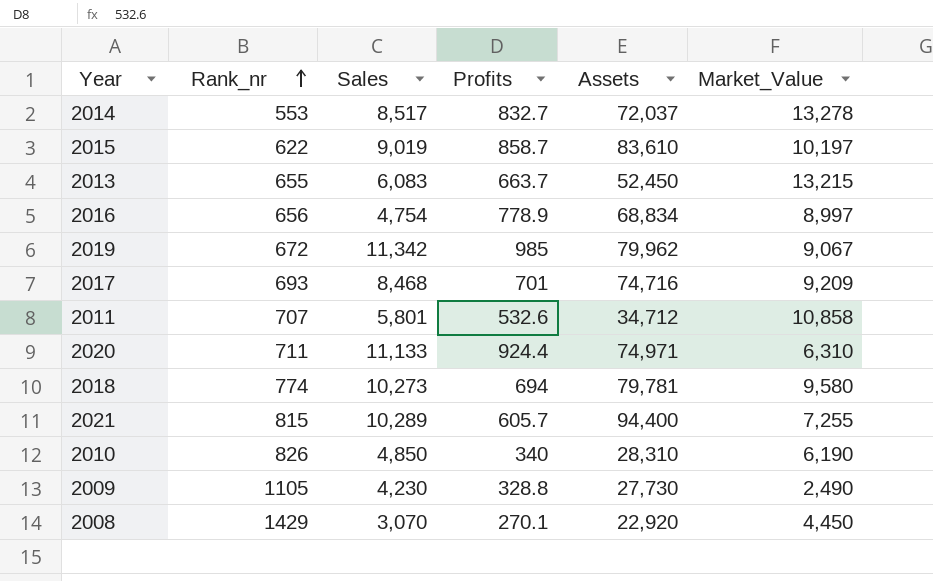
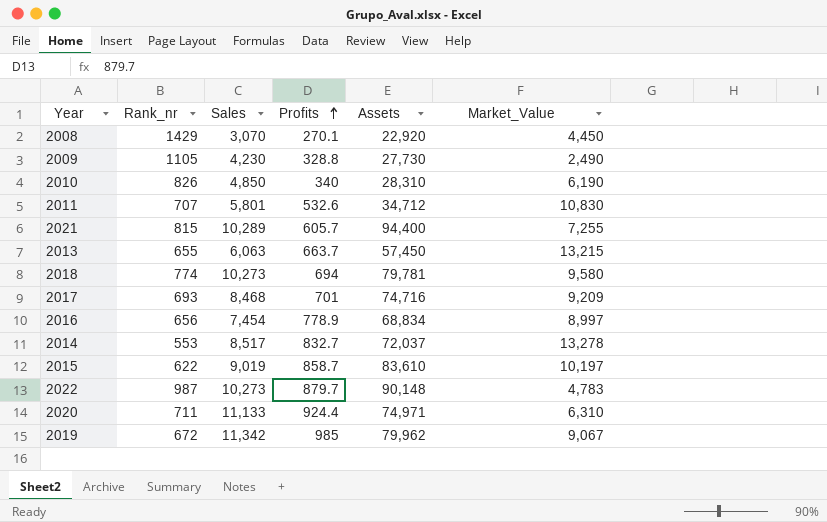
row order: Rank_nr ascending -> Profits ascending
2011 | Market_Value: 10,858 -> 10,830
2013 | Sales: 6,083 -> 6,063
2013 | Assets: 52,450 -> 57,450
2016 | Sales: 4,754 -> 7,454
row 2022: none -> 987 | 10,273 | 879.7 | 90,148 | 4,783

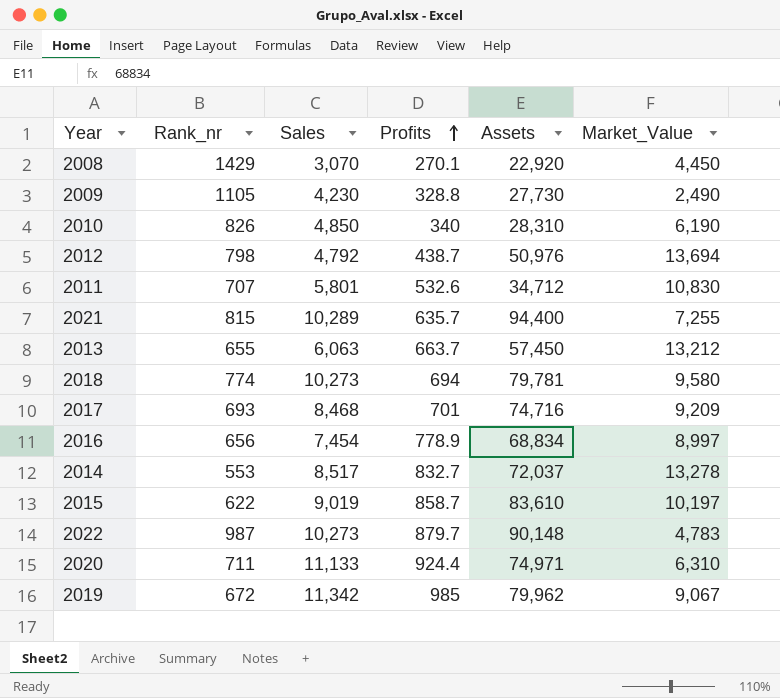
row 2012: none -> 798 | 4,792 | 438.7 | 50,976 | 13,694
2021 | Profits: 605.7 -> 635.7
2013 | Market_Value: 13,215 -> 13,212

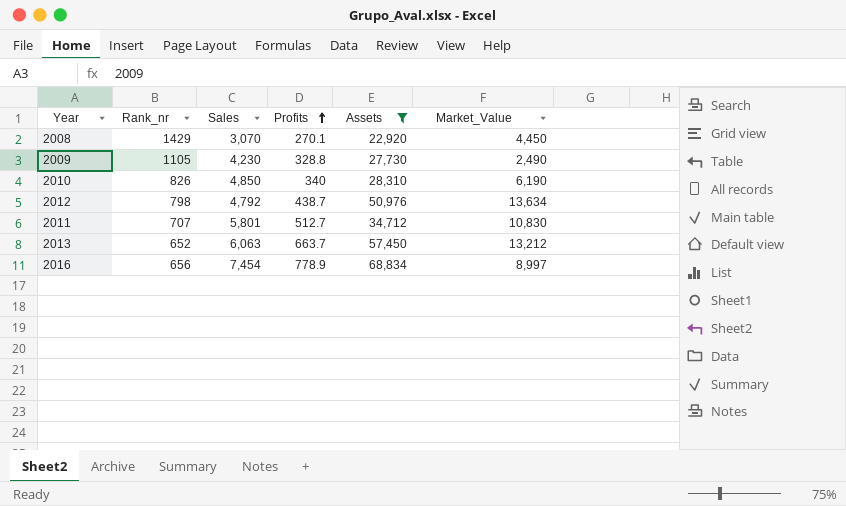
filter: none -> Assets <= 68,834
2012 | Market_Value: 13,694 -> 13,634
2011 | Profits: 532.6 -> 512.7
2013 | Rank_nr: 655 -> 652

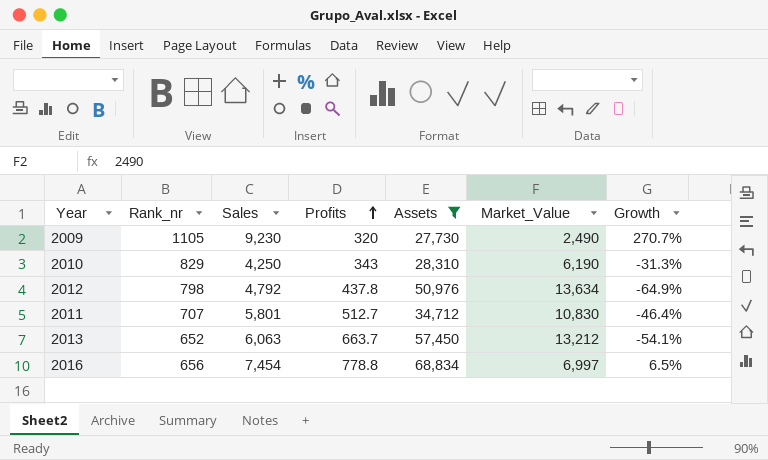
column Growth | formula: none -> ([Sales] - [Market_Value]) / [Market_Value]
row 2008: 1429 | 3,070 | 270.1 | 22,920 | 4,450 -> none
2009 | Sales: 4,230 -> 9,230
2009 | Profits: 328.8 -> 320
2010 | Rank_nr: 826 -> 829
2010 | Sales: 4,850 -> 4,250
2010 | Profits: 340 -> 343
2012 | Profits: 438.7 -> 437.8
2016 | Profits: 778.9 -> 778.8
2016 | Market_Value: 8,997 -> 6,997

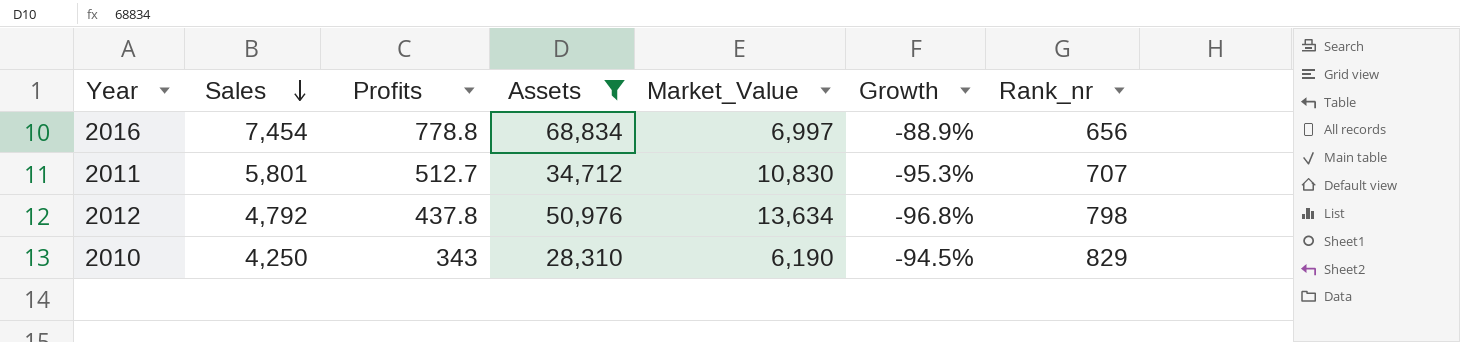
row order: Profits ascending -> Sales descending
column Growth | formula: ([Sales] - [Market_Value]) / [Market_Value] -> ([Profits] - [Market_Value]) / [Market_Value]
column Rank_nr | position: 2 -> 7
row 2009: 1105 | 9,230 | 320 | 27,730 | 2,490 | 270.7% -> none
row 2013: 652 | 6,063 | 663.7 | 57,450 | 13,212 | -54.1% -> none

